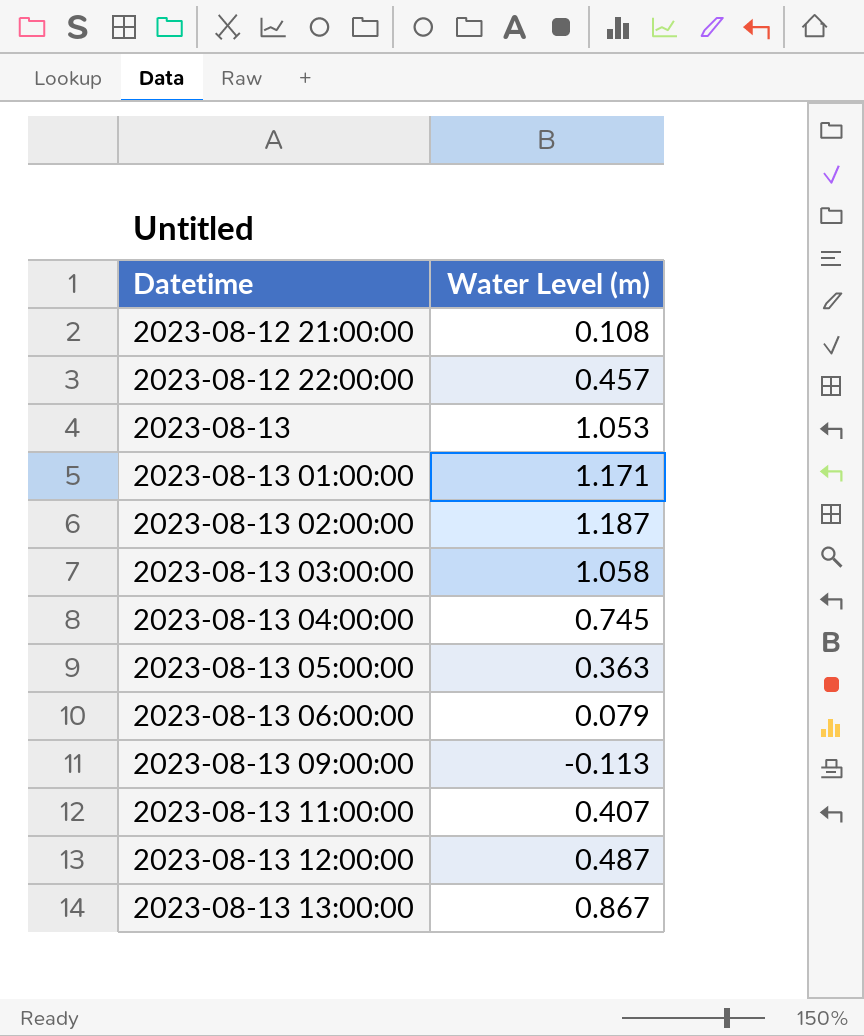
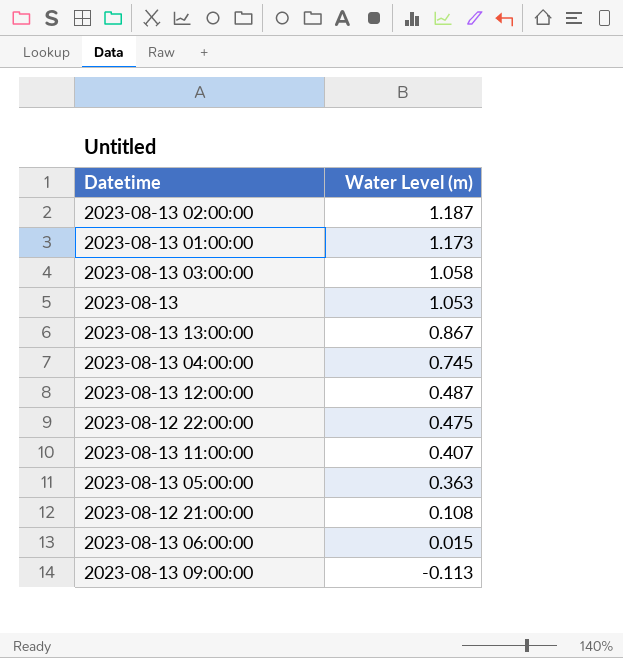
row order: Datetime ascending -> Water Level (m) descending
2023-08-13 01:00:00 | Water Level (m): 1.171 -> 1.173
2023-08-12 22:00:00 | Water Level (m): 0.457 -> 0.475
2023-08-13 06:00:00 | Water Level (m): 0.079 -> 0.015

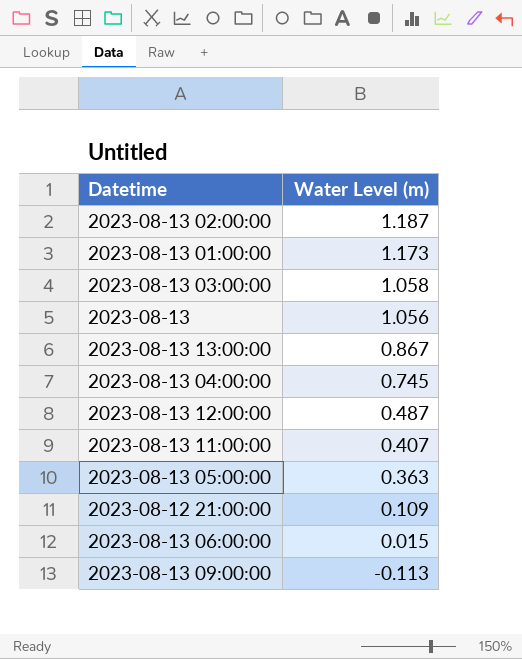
row 2023-08-12 22:00:00: 0.475 -> none
2023-08-13 | Water Level (m): 1.053 -> 1.056
2023-08-12 21:00:00 | Water Level (m): 0.108 -> 0.109

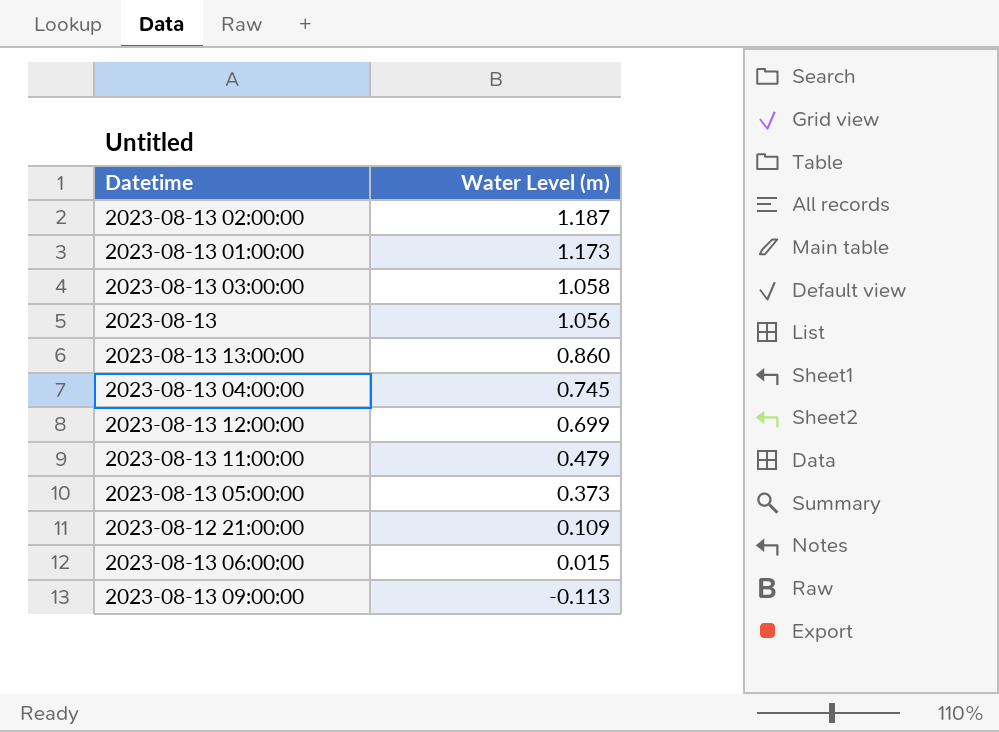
2023-08-13 13:00:00 | Water Level (m): 0.867 -> 0.860
2023-08-13 12:00:00 | Water Level (m): 0.487 -> 0.699
2023-08-13 11:00:00 | Water Level (m): 0.407 -> 0.479
2023-08-13 05:00:00 | Water Level (m): 0.363 -> 0.373

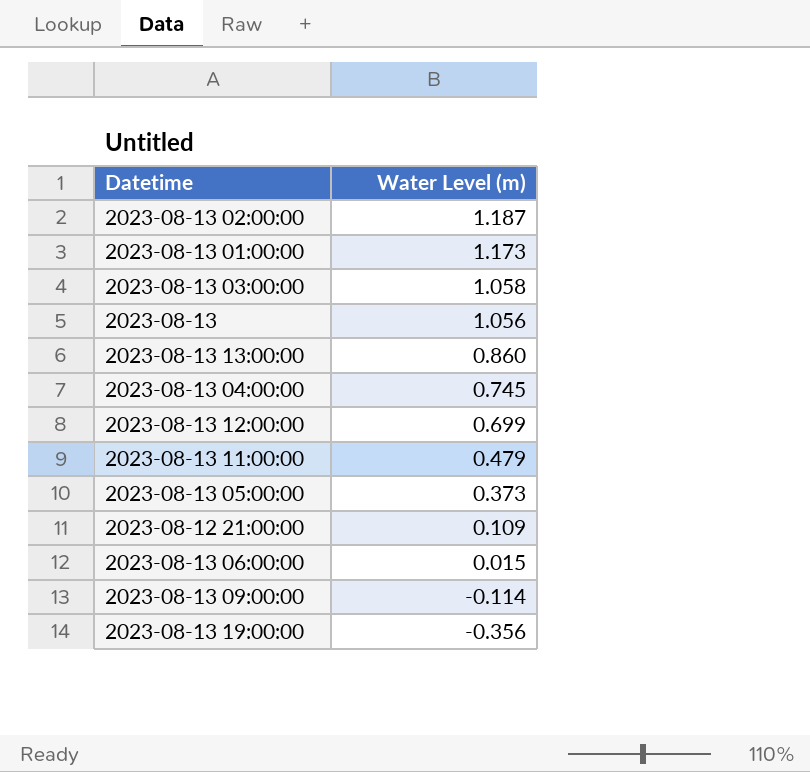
2023-08-13 09:00:00 | Water Level (m): -0.113 -> -0.114
row 2023-08-13 19:00:00: none -> -0.356

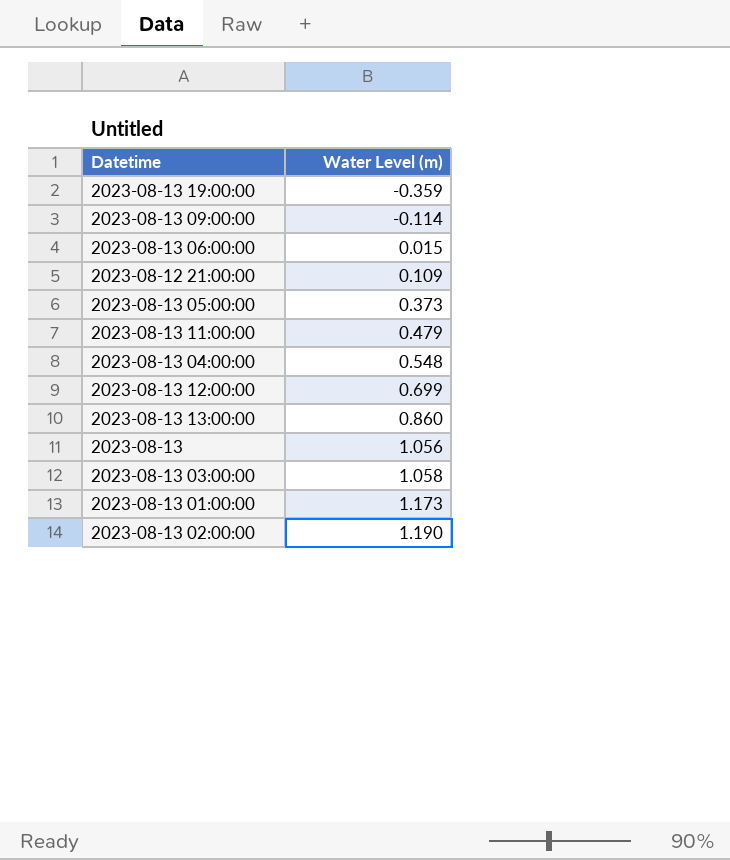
row order: Water Level (m) descending -> Water Level (m) ascending
2023-08-13 19:00:00 | Water Level (m): -0.356 -> -0.359
2023-08-13 04:00:00 | Water Level (m): 0.745 -> 0.548
2023-08-13 02:00:00 | Water Level (m): 1.187 -> 1.190

